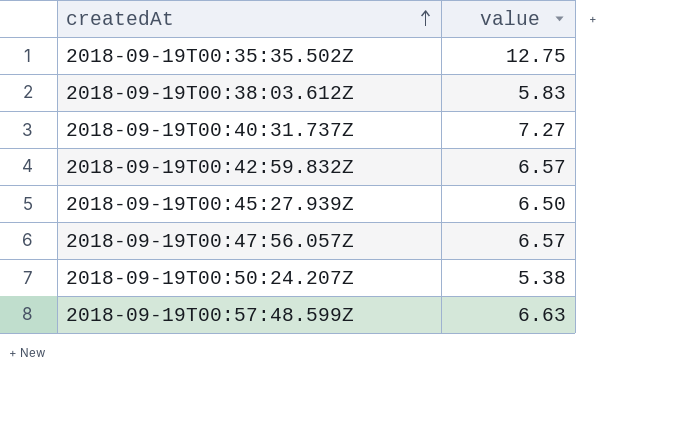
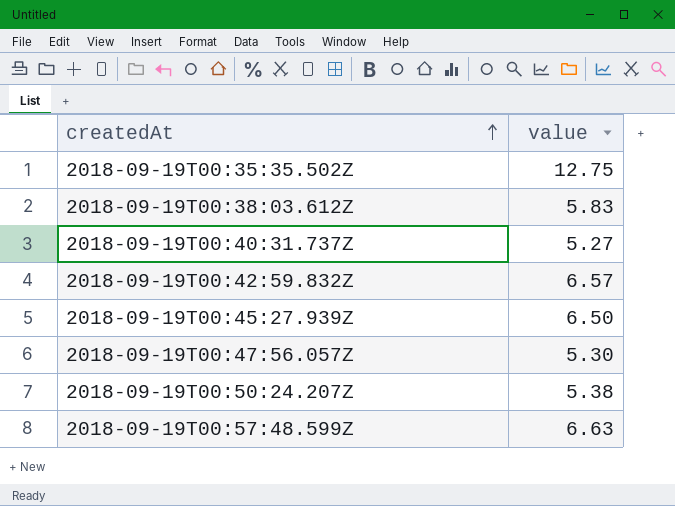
2018-09-19T00:40:31.737Z | value: 7.27 -> 5.27
2018-09-19T00:47:56.057Z | value: 6.57 -> 5.30

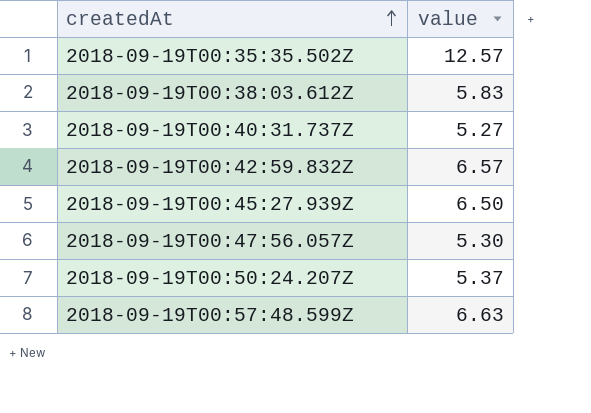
2018-09-19T00:35:35.502Z | value: 12.75 -> 12.57
2018-09-19T00:50:24.207Z | value: 5.38 -> 5.37

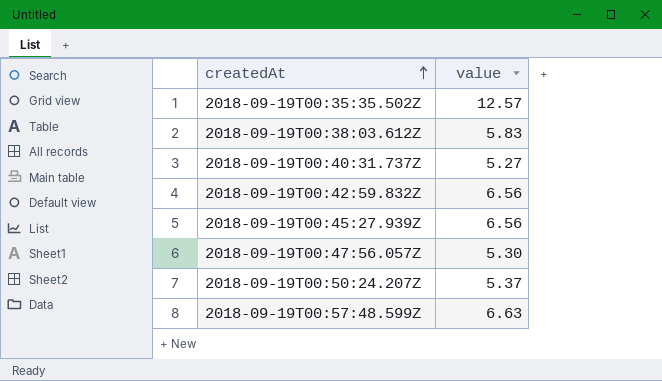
2018-09-19T00:42:59.832Z | value: 6.57 -> 6.56
2018-09-19T00:45:27.939Z | value: 6.50 -> 6.56

